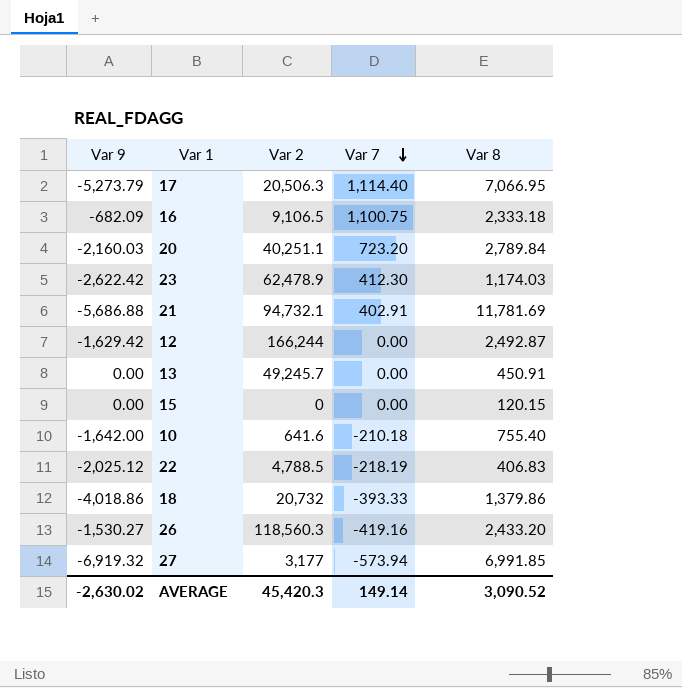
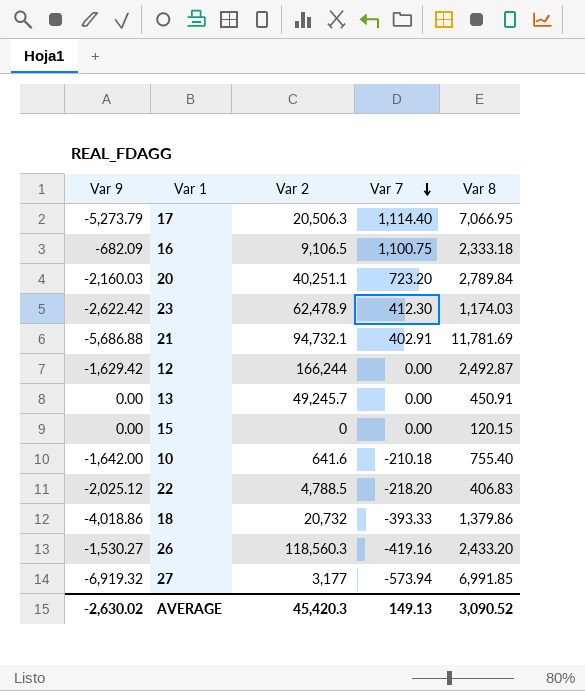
22 | Var 7: -218.19 -> -218.20
AVERAGE | Var 7: 149.14 -> 149.13

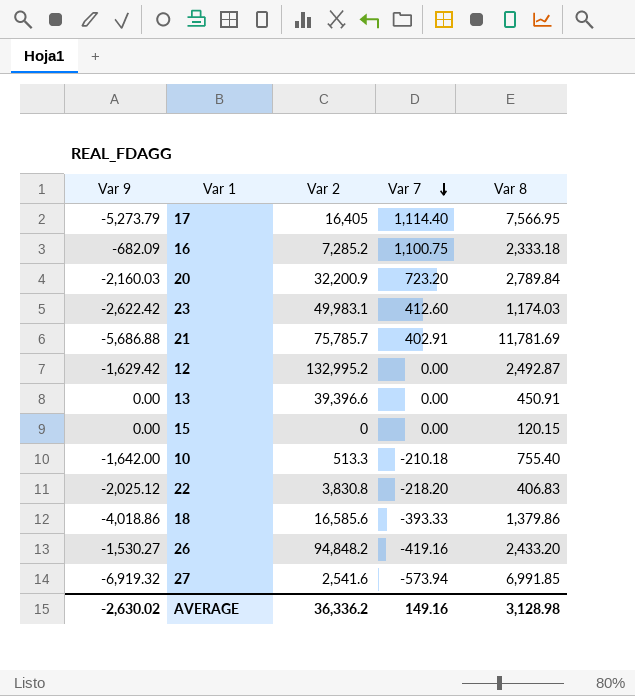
17 | Var 2: 20,506.3 -> 16,405
17 | Var 8: 7,066.95 -> 7,566.95
16 | Var 2: 9,106.5 -> 7,285.2
20 | Var 2: 40,251.1 -> 32,200.9
23 | Var 2: 62,478.9 -> 49,983.1
23 | Var 7: 412.30 -> 412.60
21 | Var 2: 94,732.1 -> 75,785.7
12 | Var 2: 166,244 -> 132,995.2
13 | Var 2: 49,245.7 -> 39,396.6
10 | Var 2: 641.6 -> 513.3
22 | Var 2: 4,788.5 -> 3,830.8
18 | Var 2: 20,732 -> 16,585.6
26 | Var 2: 118,560.3 -> 94,848.2
27 | Var 2: 3,177 -> 2,541.6
AVERAGE | Var 2: 45,420.3 -> 36,336.2
AVERAGE | Var 7: 149.13 -> 149.16
AVERAGE | Var 8: 3,090.52 -> 3,128.98

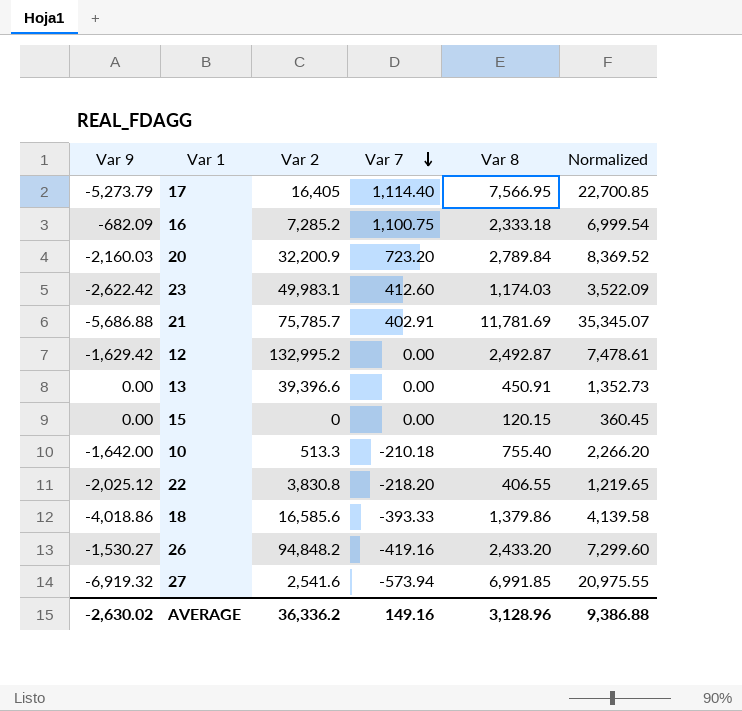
column Normalized | formula: none -> [Var 8] * 3
22 | Var 8: 406.83 -> 406.55
AVERAGE | Var 8: 3,128.98 -> 3,128.96

